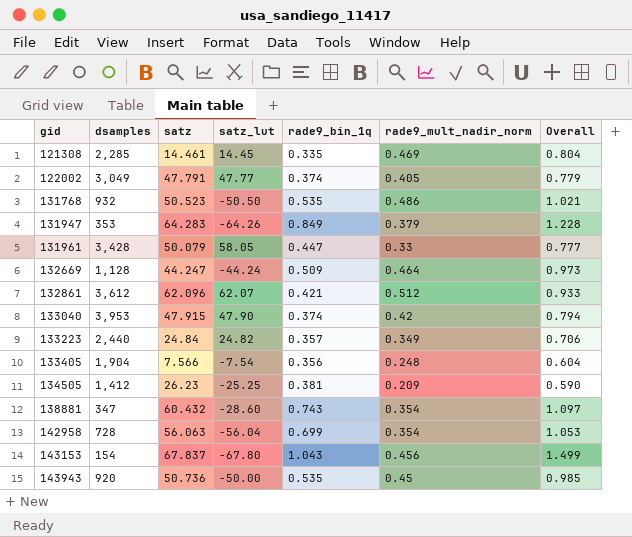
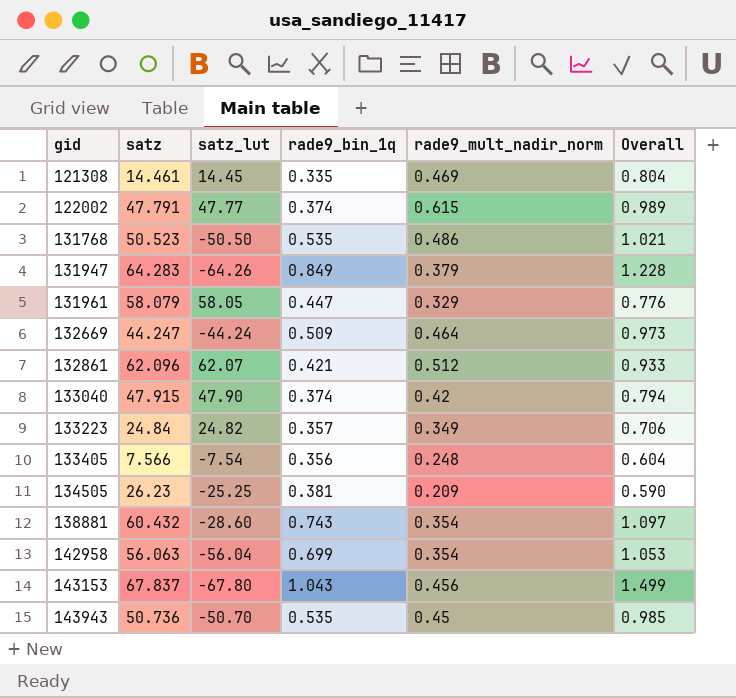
column dsamples | position: 2 -> none
122002 | rade9_mult_nadir_norm: 0.405 -> 0.615
122002 | Overall: 0.779 -> 0.989
131961 | satz: 50.079 -> 58.079
131961 | rade9_mult_nadir_norm: 0.33 -> 0.329
131961 | Overall: 0.777 -> 0.776
143943 | satz_lut: -50.00 -> -50.70

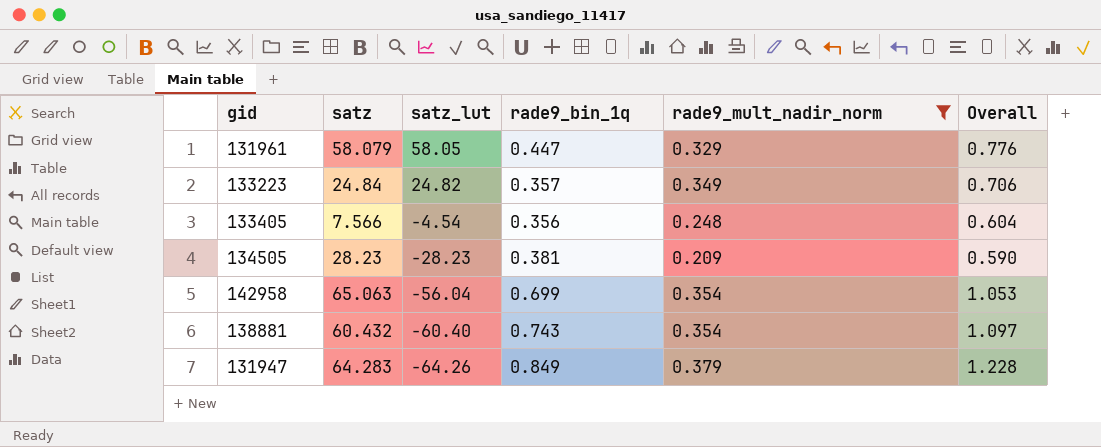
filter: none -> rade9_mult_nadir_norm <= 0.379
row order: gid ascending -> satz_lut descending
133405 | satz_lut: -7.54 -> -4.54
134505 | satz: 26.23 -> 28.23
134505 | satz_lut: -25.25 -> -28.23
142958 | satz: 56.063 -> 65.063
138881 | satz_lut: -28.60 -> -60.40

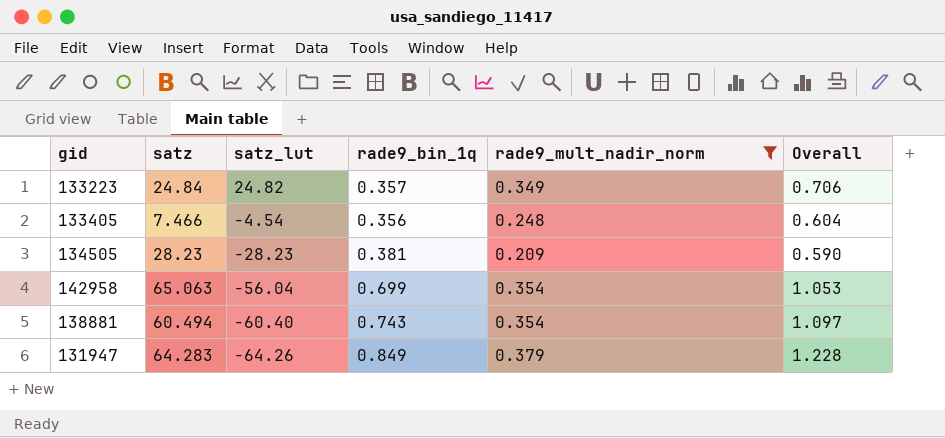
row 131961: 58.079 | 58.05 | 0.447 | 0.329 | 0.776 -> none
133405 | satz: 7.566 -> 7.466
138881 | satz: 60.432 -> 60.494

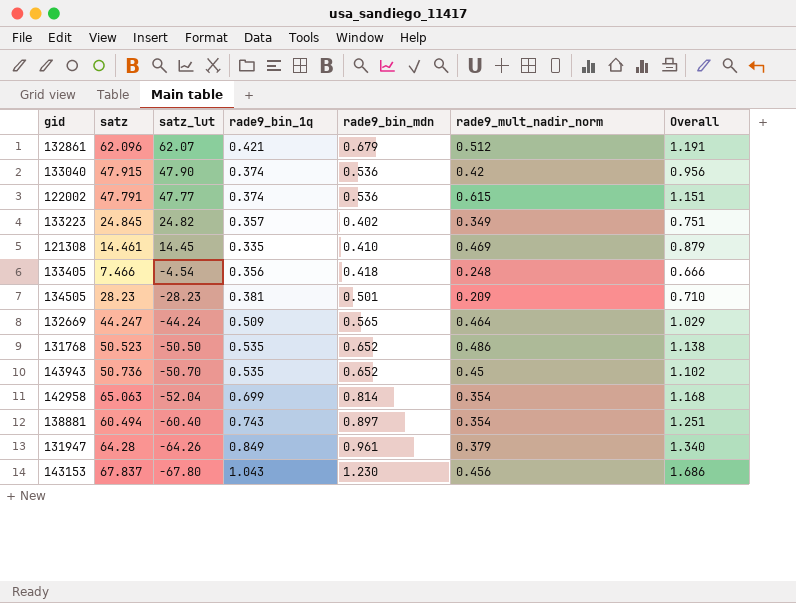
filter: rade9_mult_nadir_norm <= 0.379 -> none
column rade9_bin_mdn | position: none -> 5
column Overall | formula: [rade9_bin_1q] + [rade9_mult_nadir_norm] -> [rade9_bin_mdn] + [rade9_mult_nadir_norm]
133223 | satz: 24.84 -> 24.845
142958 | satz_lut: -56.04 -> -52.04
131947 | satz: 64.283 -> 64.28

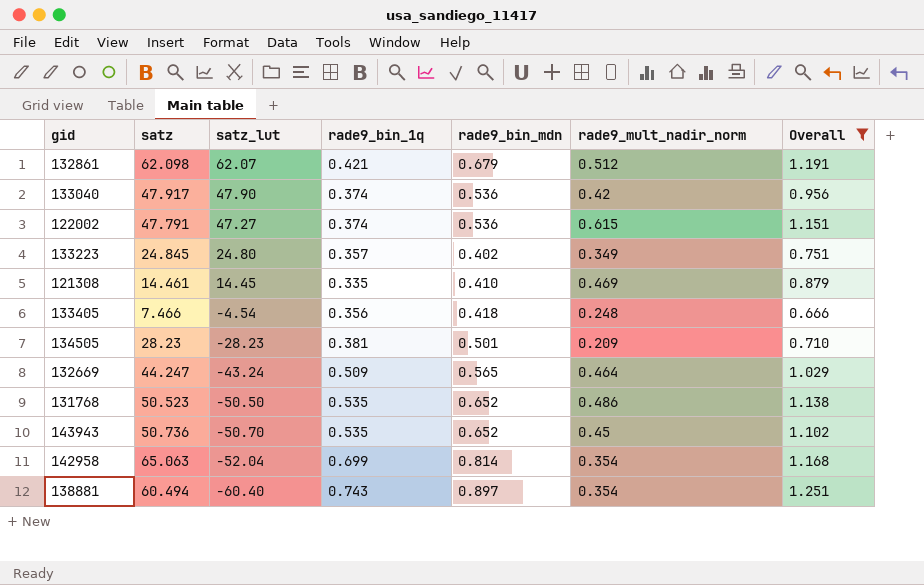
filter: none -> Overall <= 1.251
132861 | satz: 62.096 -> 62.098
133040 | satz: 47.915 -> 47.917
122002 | satz_lut: 47.77 -> 47.27
133223 | satz_lut: 24.82 -> 24.80
132669 | satz_lut: -44.24 -> -43.24

